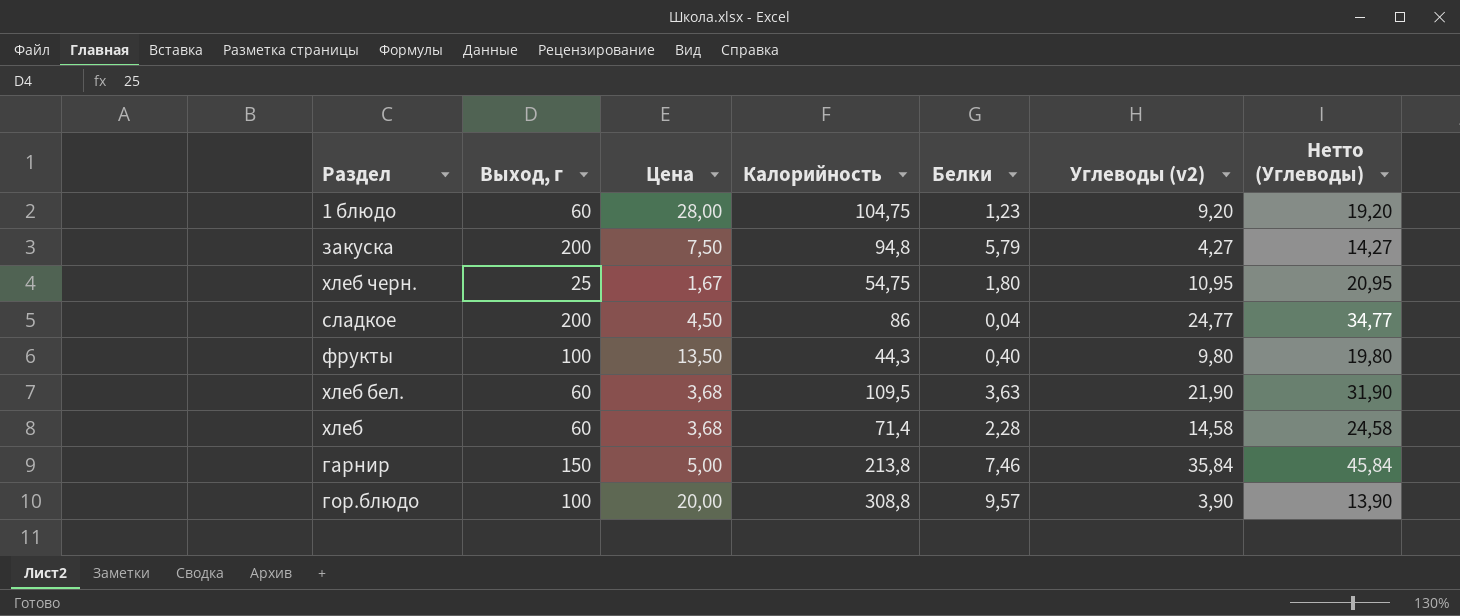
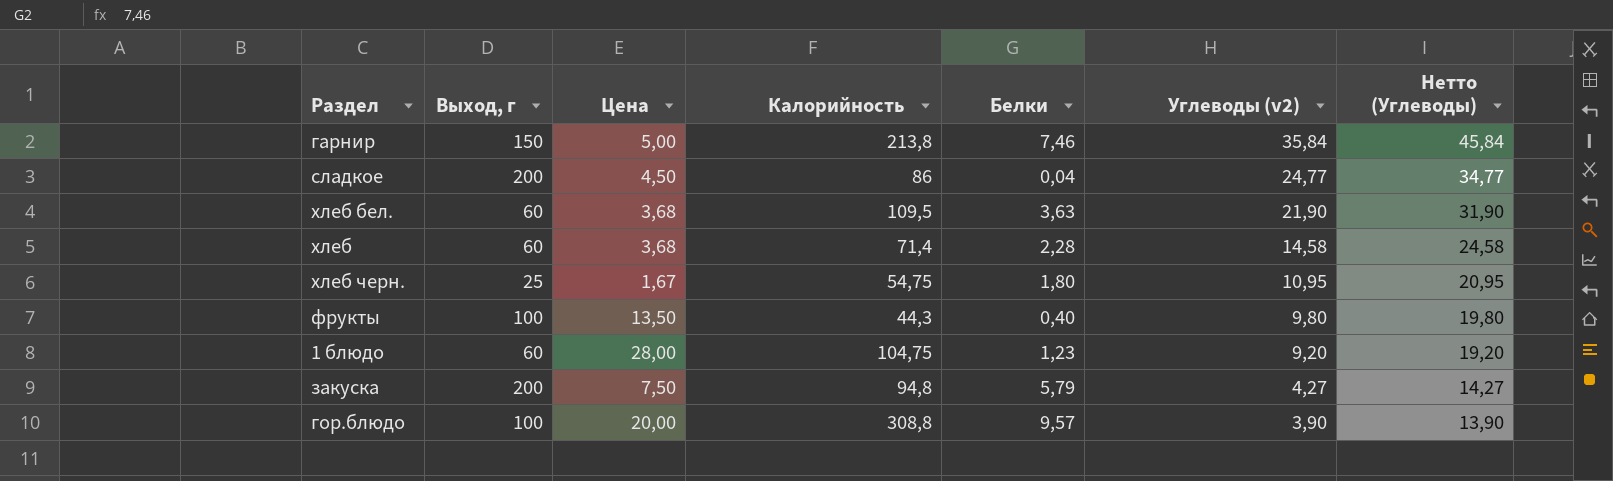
row order: none -> Углеводы (v2) descending

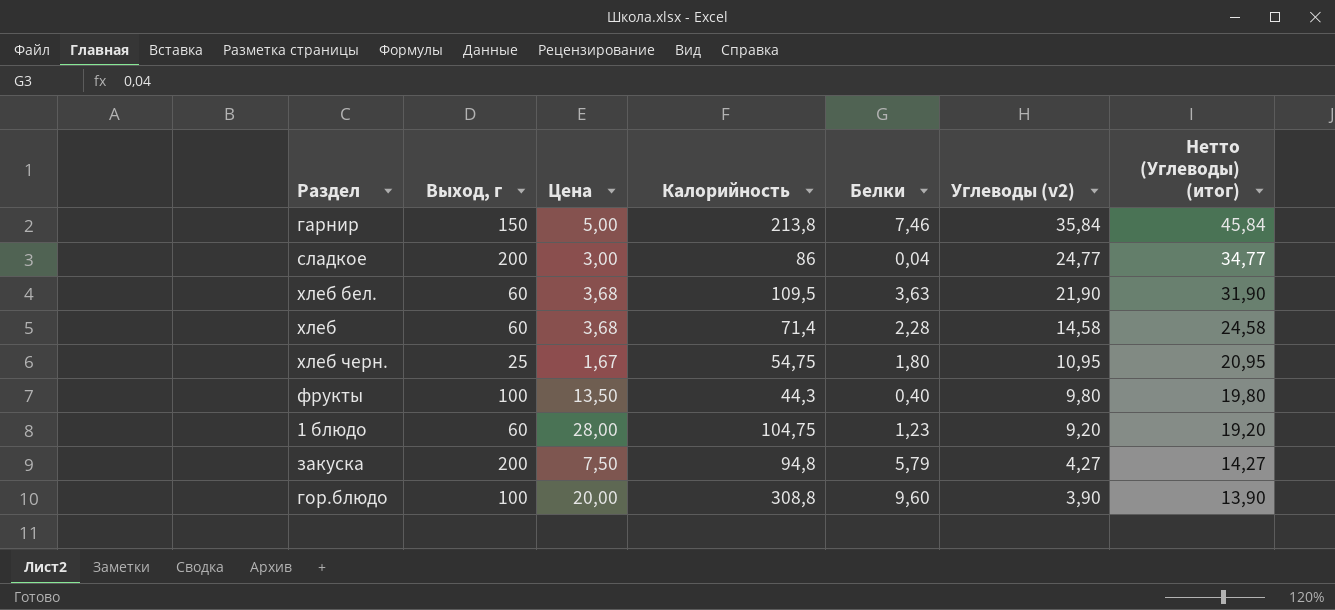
column name: Нетто (Углеводы) -> Нетто (Углеводы) (итог)
сладкое | Цена: 4,50 -> 3,00
гор.блюдо | Белки: 9,57 -> 9,60

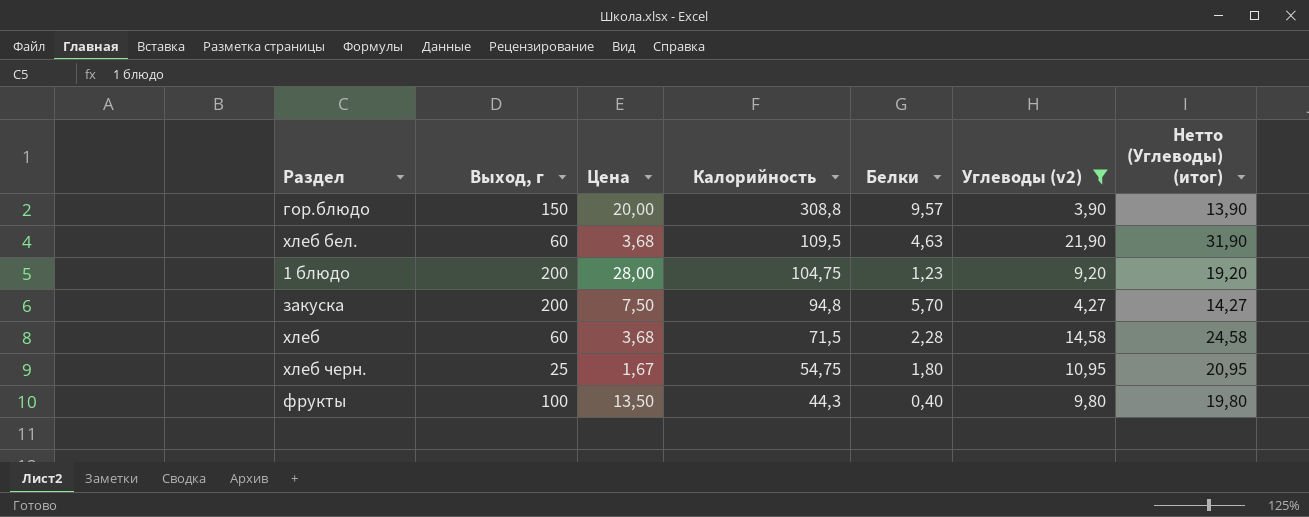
filter: none -> Углеводы (v2) <= 21,90
row order: Углеводы (v2) descending -> Калорийность descending
гор.блюдо | Выход, г: 100 -> 150
гор.блюдо | Белки: 9,60 -> 9,57
хлеб бел. | Белки: 3,63 -> 4,63
1 блюдо | Выход, г: 60 -> 200
закуска | Белки: 5,79 -> 5,70
хлеб | Калорийность: 71,4 -> 71,5

